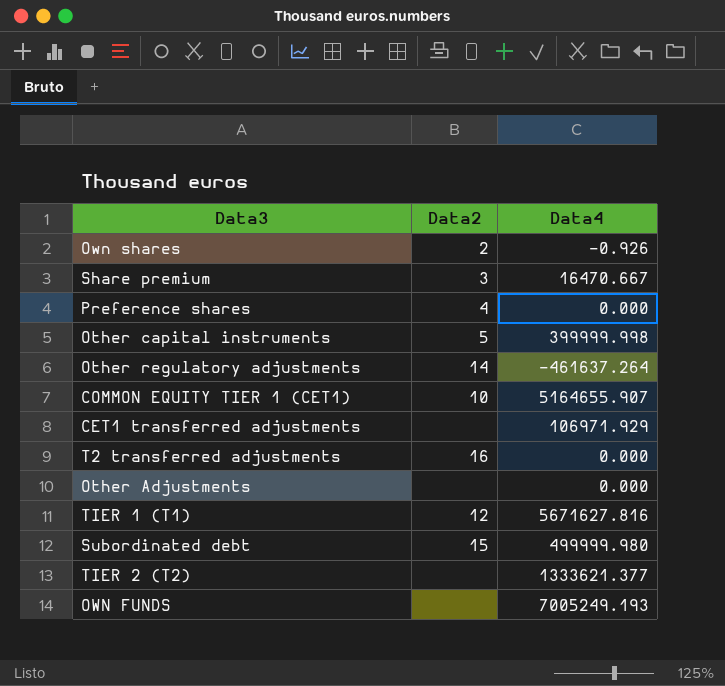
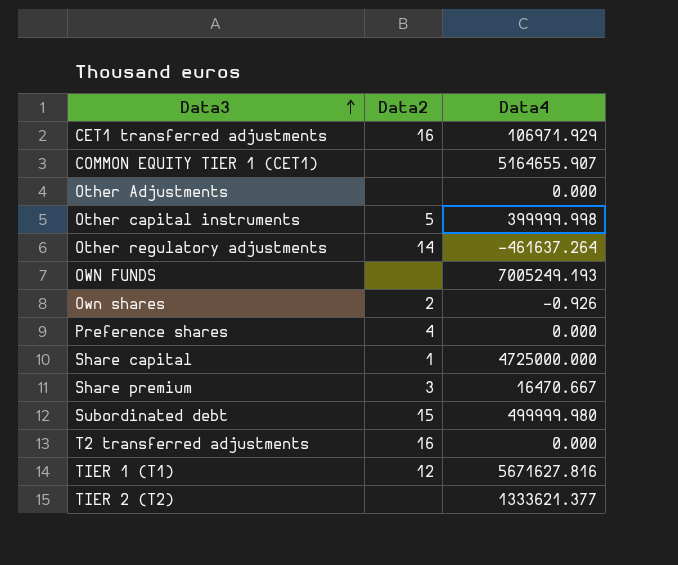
row order: none -> Data3 ascending
CET1 transferred adjustments | Data2: none -> 16
COMMON EQUITY TIER 1 (CET1) | Data2: 10 -> none
row Share capital: none -> 1 | 4725000.000

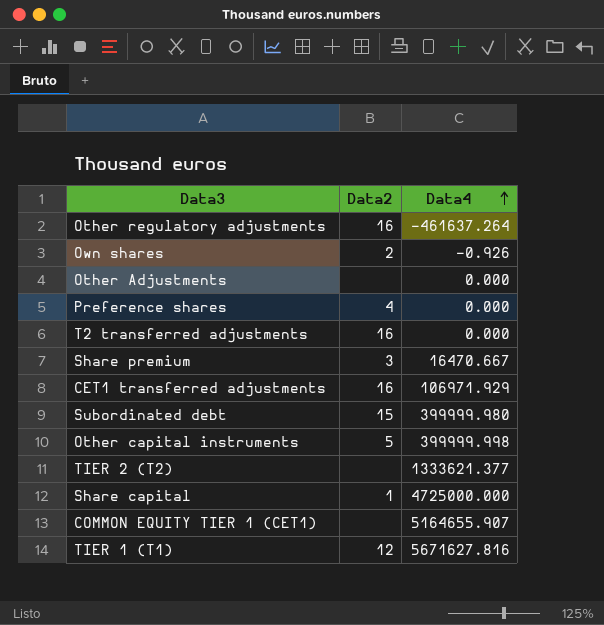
row order: Data3 ascending -> Data4 ascending
row OWN FUNDS: none | 7005249.193 -> none
Other regulatory adjustments | Data2: 14 -> 16
Subordinated debt | Data4: 499999.980 -> 399999.980

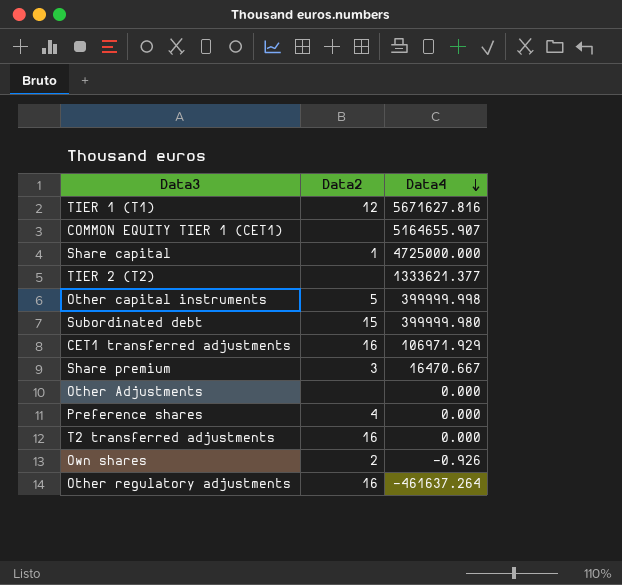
row order: Data4 ascending -> Data4 descending

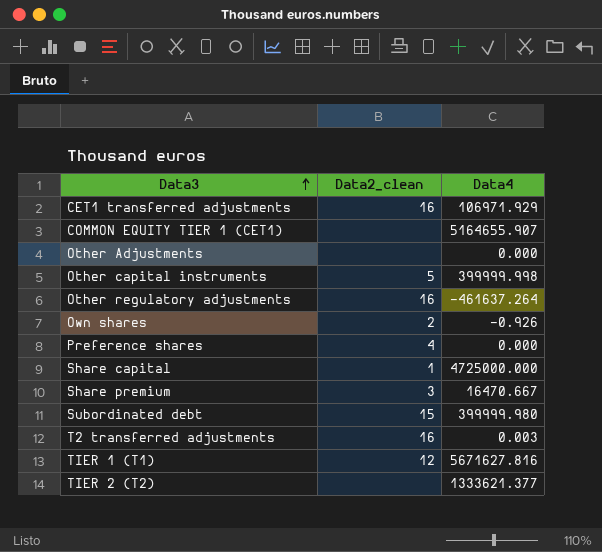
row order: Data4 descending -> Data3 ascending
column name: Data2 -> Data2_clean
T2 transferred adjustments | Data4: 0.000 -> 0.003

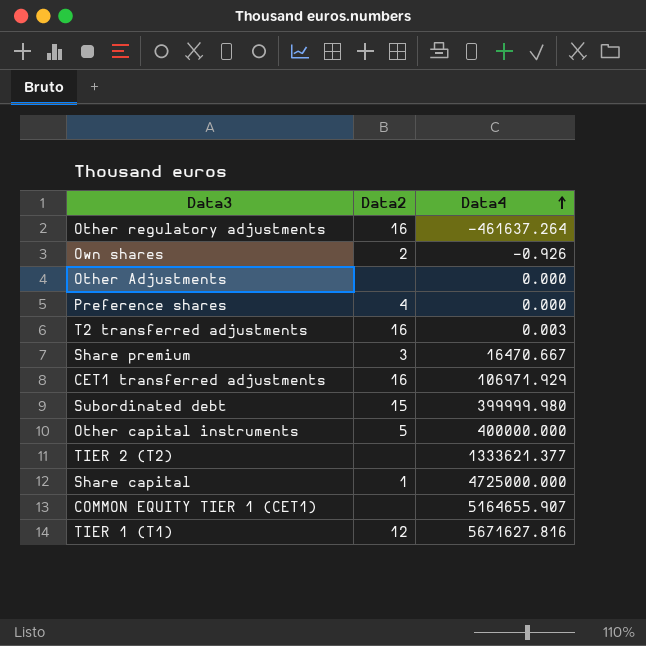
row order: Data3 ascending -> Data4 ascending
column name: Data2_clean -> Data2
Other capital instruments | Data4: 399999.998 -> 400000.000

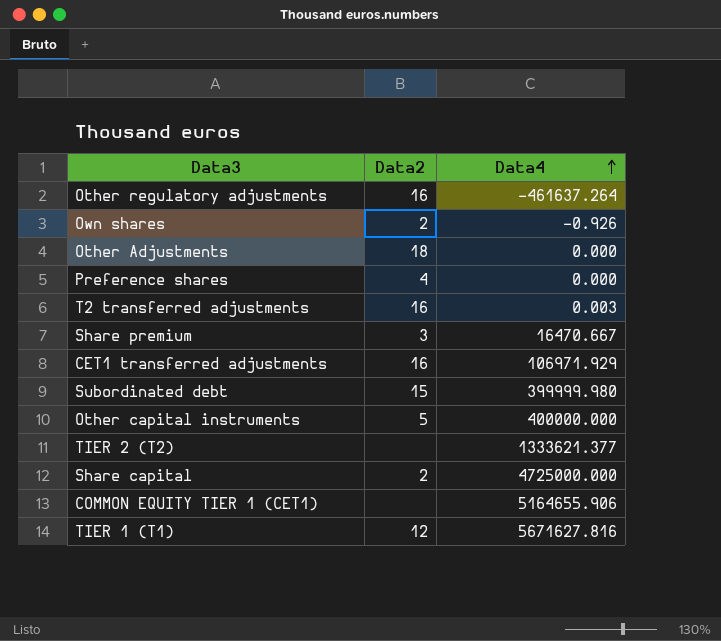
Other Adjustments | Data2: none -> 18
Share capital | Data2: 1 -> 2
COMMON EQUITY TIER 1 (CET1) | Data4: 5164655.907 -> 5164655.906

